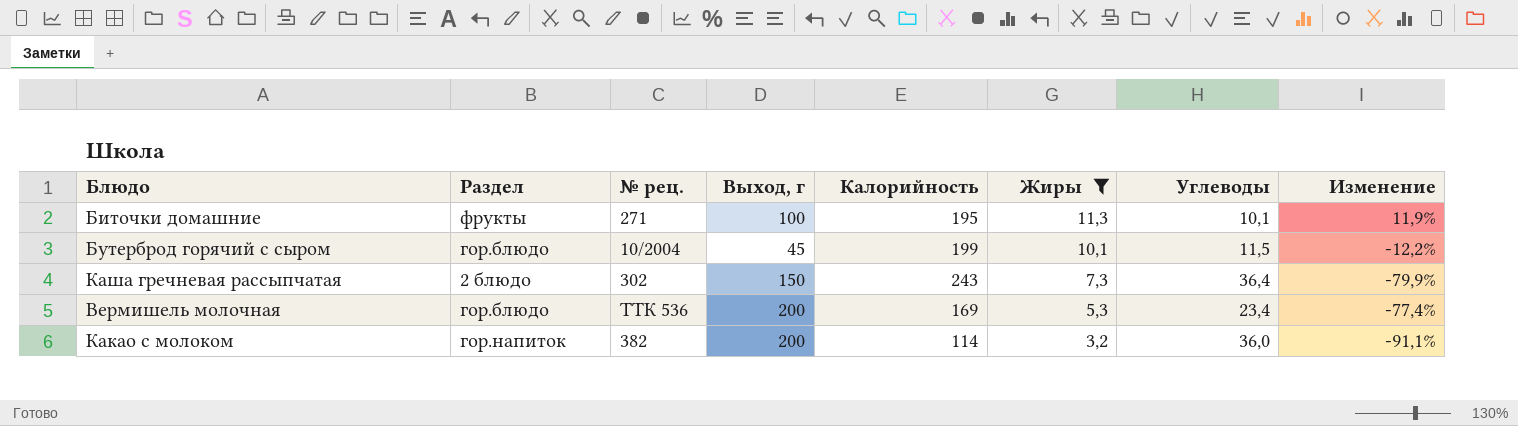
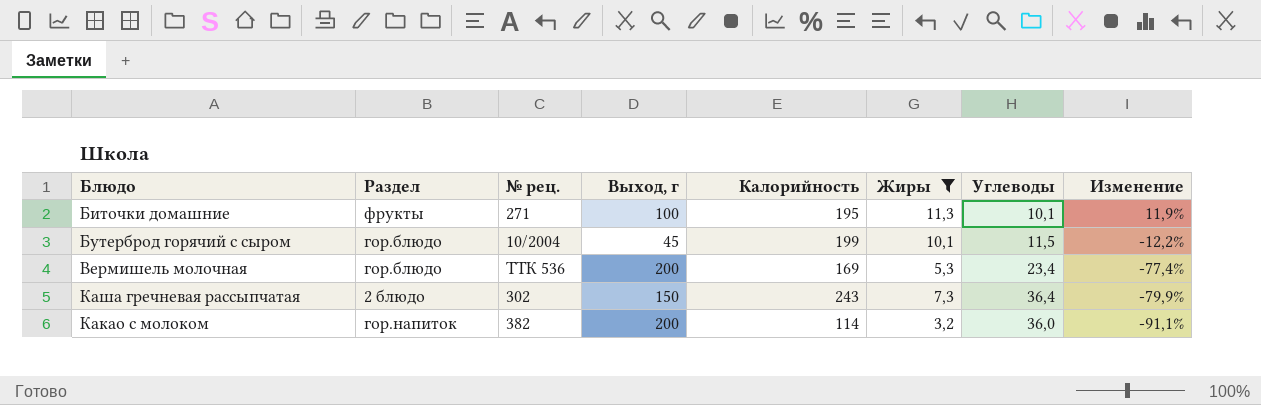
row order: Жиры descending -> Изменение descending

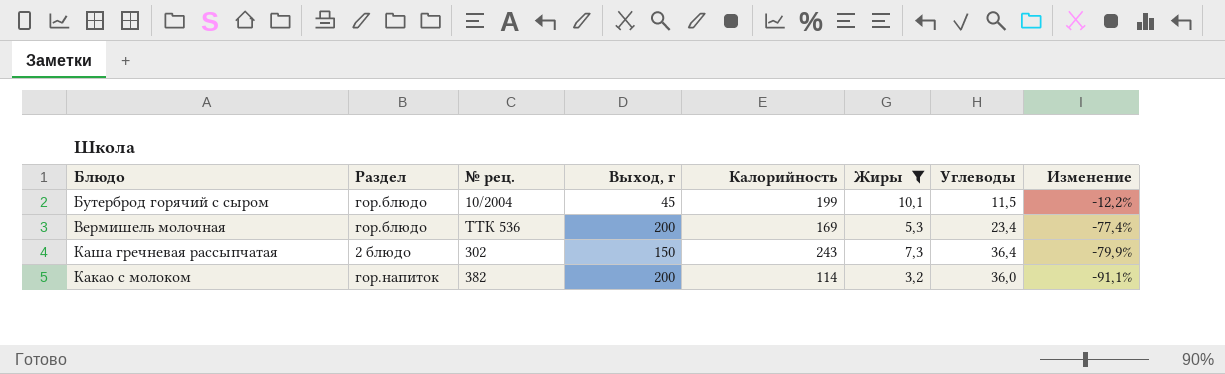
row Биточки домашние: фрукты | 271 | 100 | 195 | 11,3 | 10,1 | 11,9% -> none

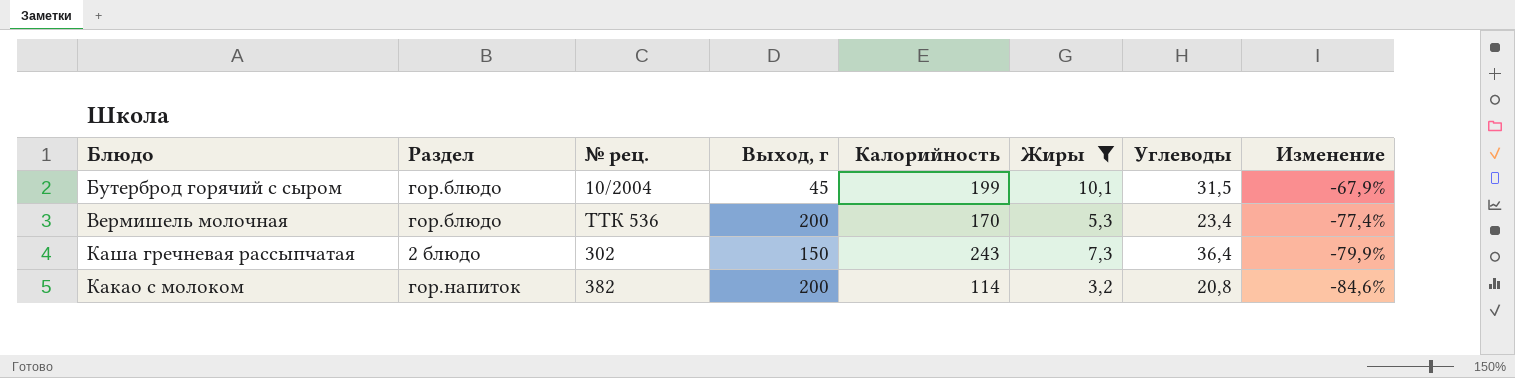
Бутерброд горячий с сыром | Углеводы: 11,5 -> 31,5
Бутерброд горячий с сыром | Изменение: -12,2% -> -67,9%
Вермишель молочная | Калорийность: 169 -> 170
Какао с молоком | Углеводы: 36,0 -> 20,8
Какао с молоком | Изменение: -91,1% -> -84,6%

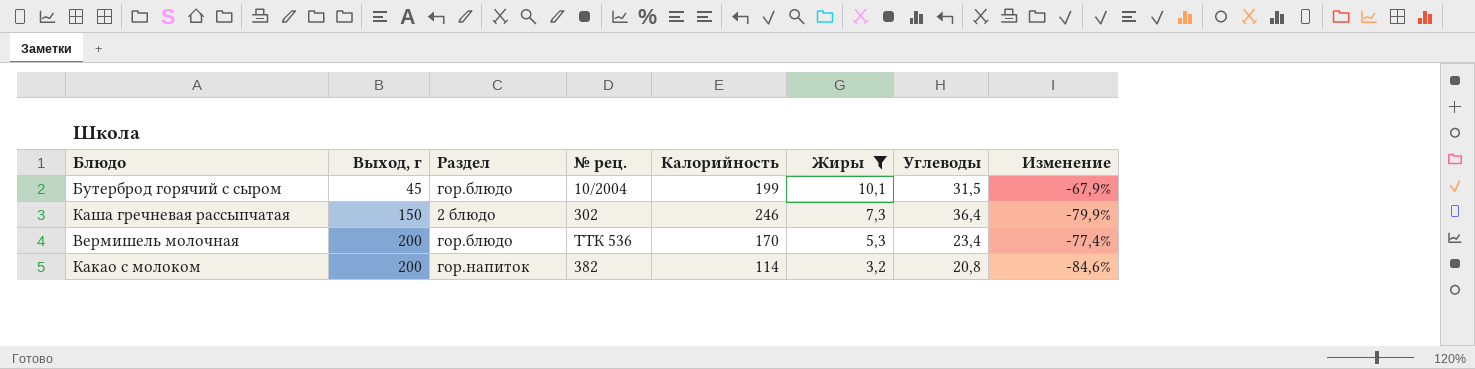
row order: Изменение descending -> Выход, г ascending
column Выход, г | position: 4 -> 2
Каша гречневая рассыпчатая | Калорийность: 243 -> 246

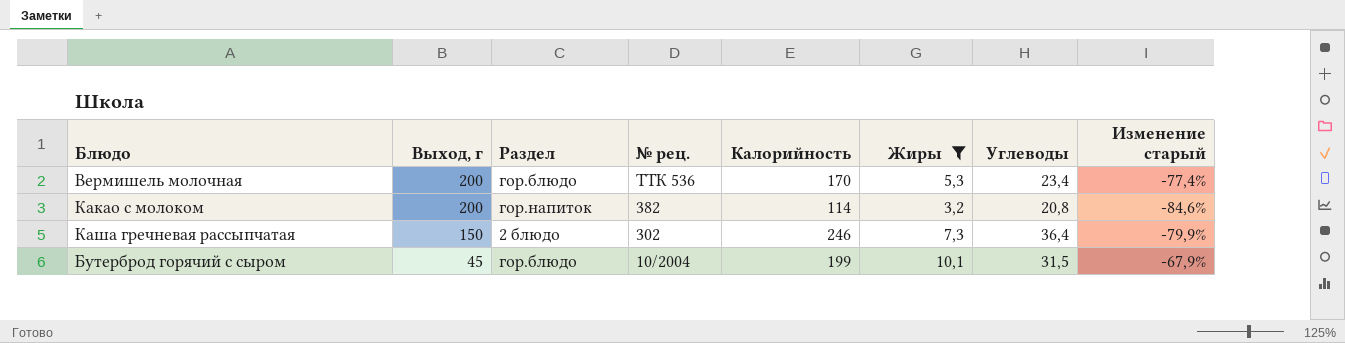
row order: Выход, г ascending -> Выход, г descending
column name: Изменение -> Изменение старый

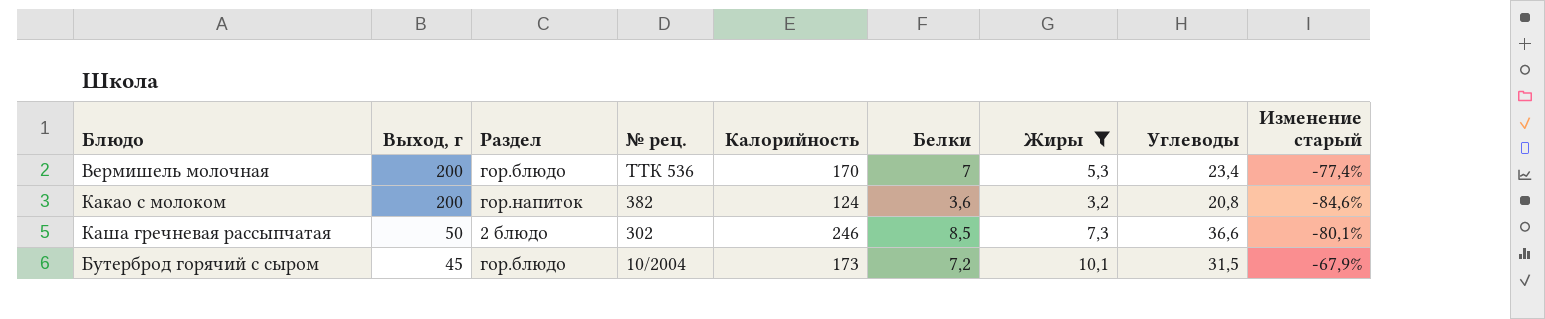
column Белки | position: none -> 6
Какао с молоком | Калорийность: 114 -> 124
Каша гречневая рассыпчатая | Выход, г: 150 -> 50
Каша гречневая рассыпчатая | Углеводы: 36,4 -> 36,6
Каша гречневая рассыпчатая | Изменение старый: -79,9% -> -80,1%
Бутерброд горячий с сыром | Калорийность: 199 -> 173

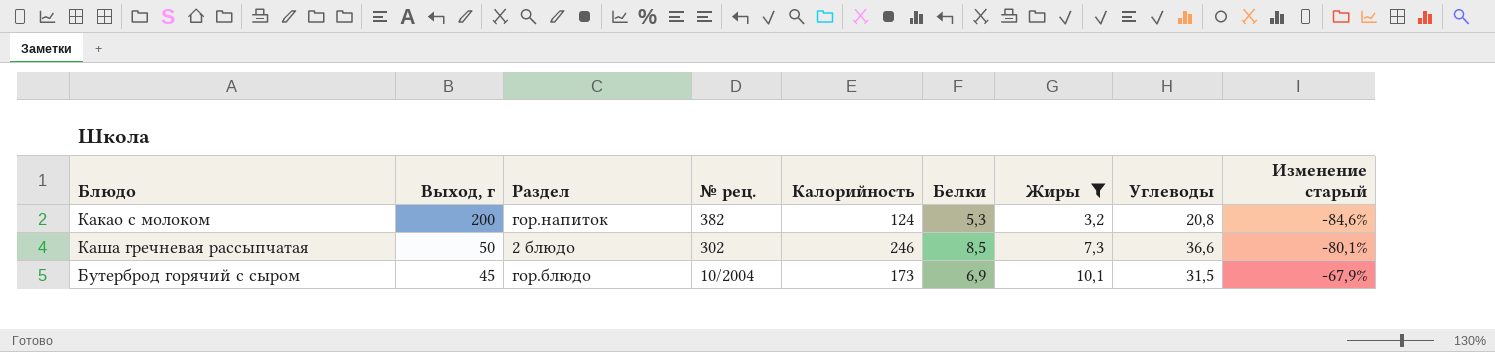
row Вермишель молочная: 200 | гор.блюдо | ТТК 536 | 170 | 7 | 5,3 | 23,4 | -77,4% -> none
Какао с молоком | Белки: 3,6 -> 5,3
Бутерброд горячий с сыром | Белки: 7,2 -> 6,9

